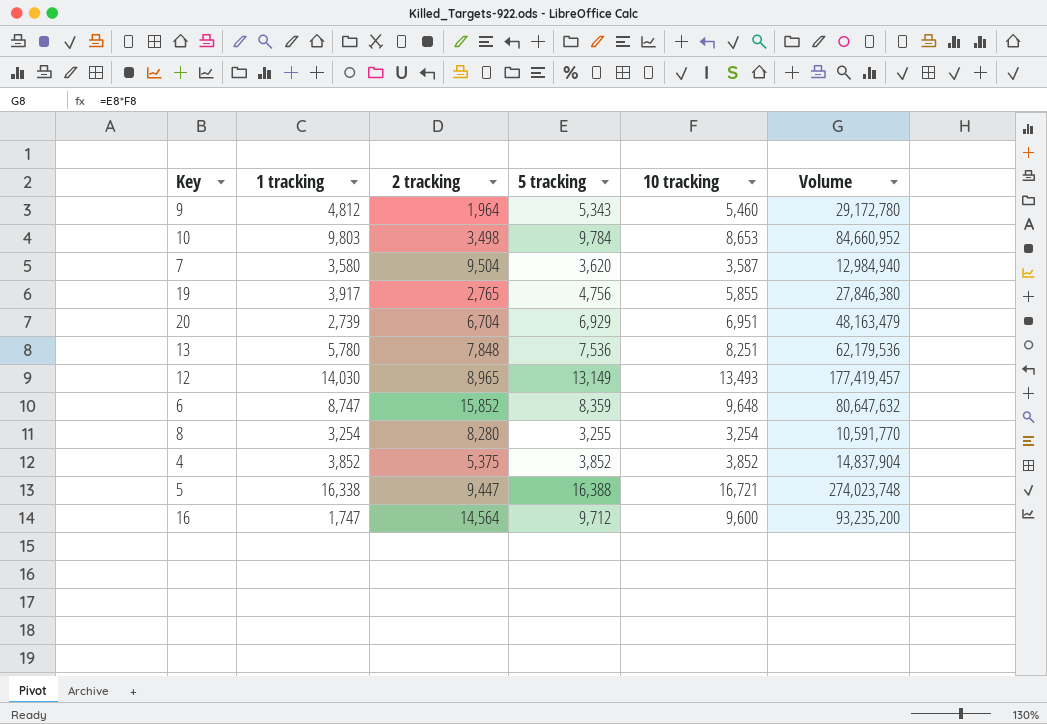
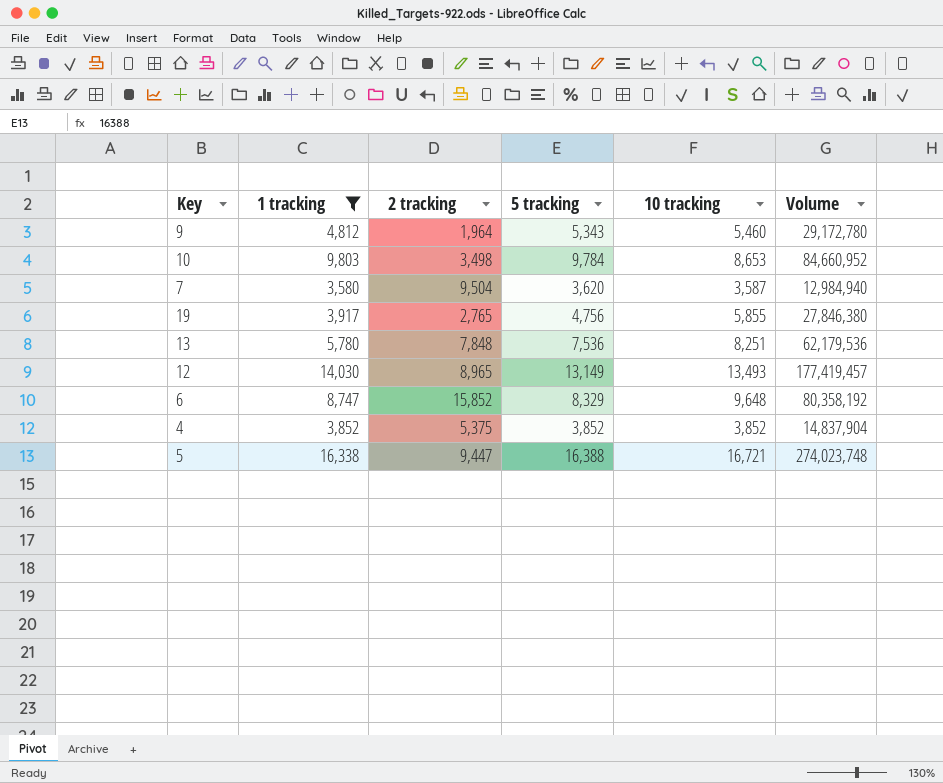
filter: none -> 1 tracking >= 3,580
6 | 5 tracking: 8,359 -> 8,329
6 | Volume: 80,647,632 -> 80,358,192

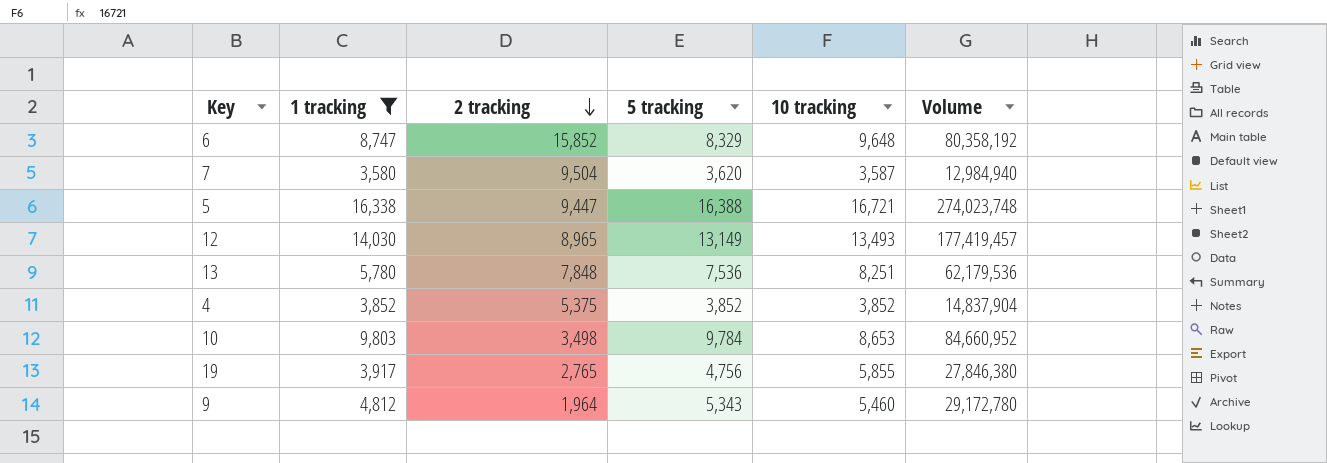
row order: none -> 2 tracking descending

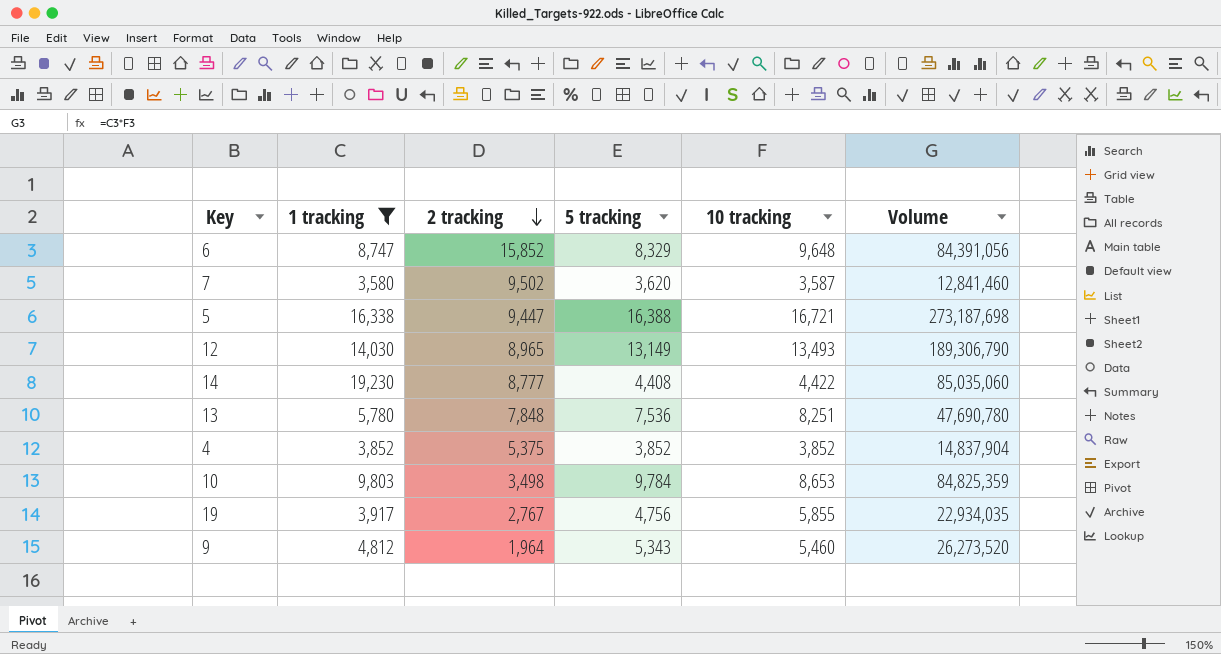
column Volume | formula: [5 tracking] * [10 tracking] -> [1 tracking] * [10 tracking]
7 | 2 tracking: 9,504 -> 9,502
row 14: none -> 19,230 | 8,777 | 4,408 | 4,422 | 85,035,060
19 | 2 tracking: 2,765 -> 2,767

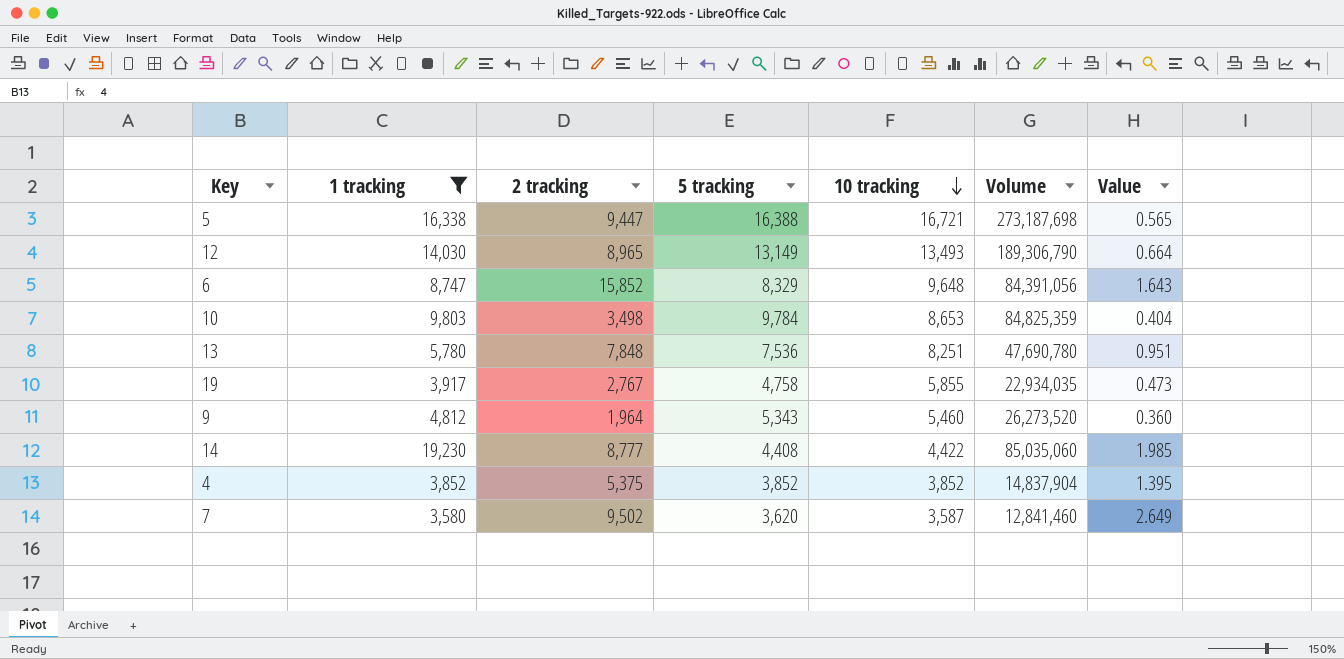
row order: 2 tracking descending -> 10 tracking descending
column Value | formula: none -> [2 tracking] / [10 tracking]
19 | 5 tracking: 4,756 -> 4,758

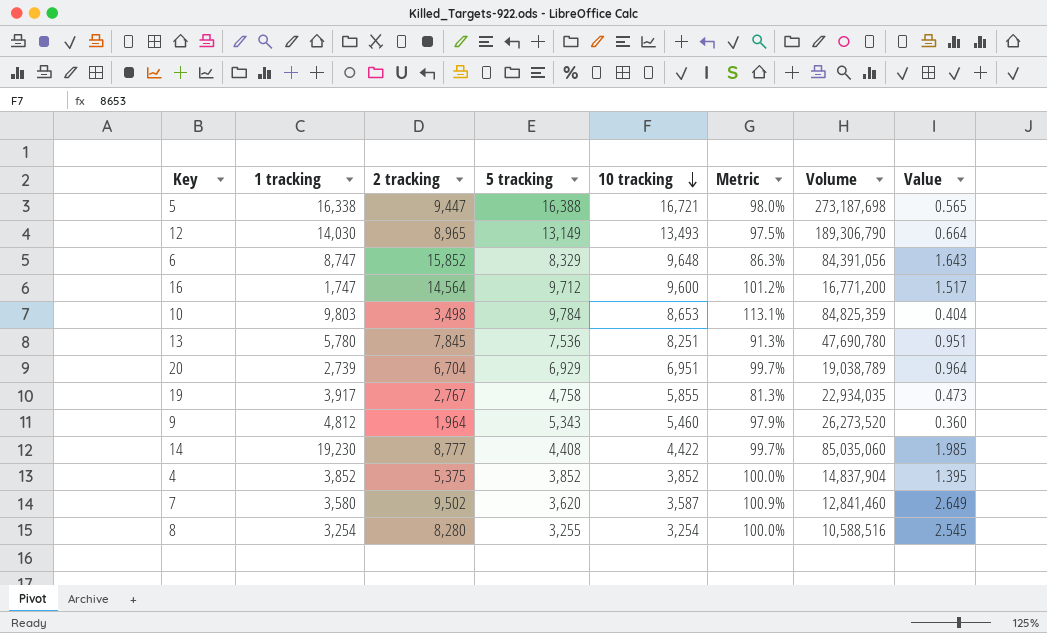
filter: 1 tracking >= 3,580 -> none
column Metric | formula: none -> [5 tracking] / [10 tracking]
13 | 2 tracking: 7,848 -> 7,845

